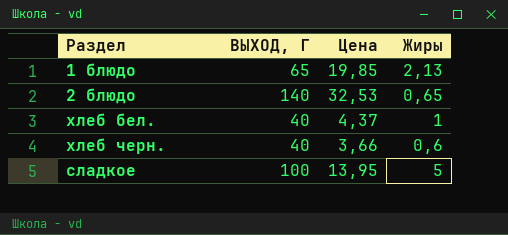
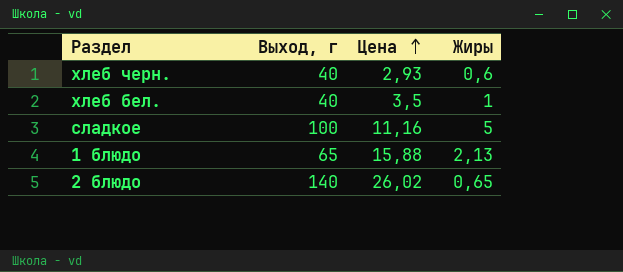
row order: none -> Цена ascending
column name: ВЫХОД, Г -> Выход, г
хлеб черн. | Цена: 3,66 -> 2,93
хлеб бел. | Цена: 4,37 -> 3,5
сладкое | Цена: 13,95 -> 11,16
1 блюдо | Цена: 19,85 -> 15,88
2 блюдо | Цена: 32,53 -> 26,02

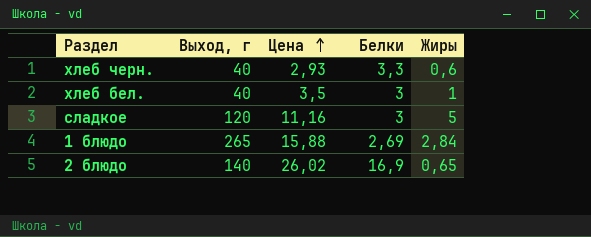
column Белки | position: none -> 4
сладкое | Выход, г: 100 -> 120
1 блюдо | Выход, г: 65 -> 265
1 блюдо | Жиры: 2,13 -> 2,84

